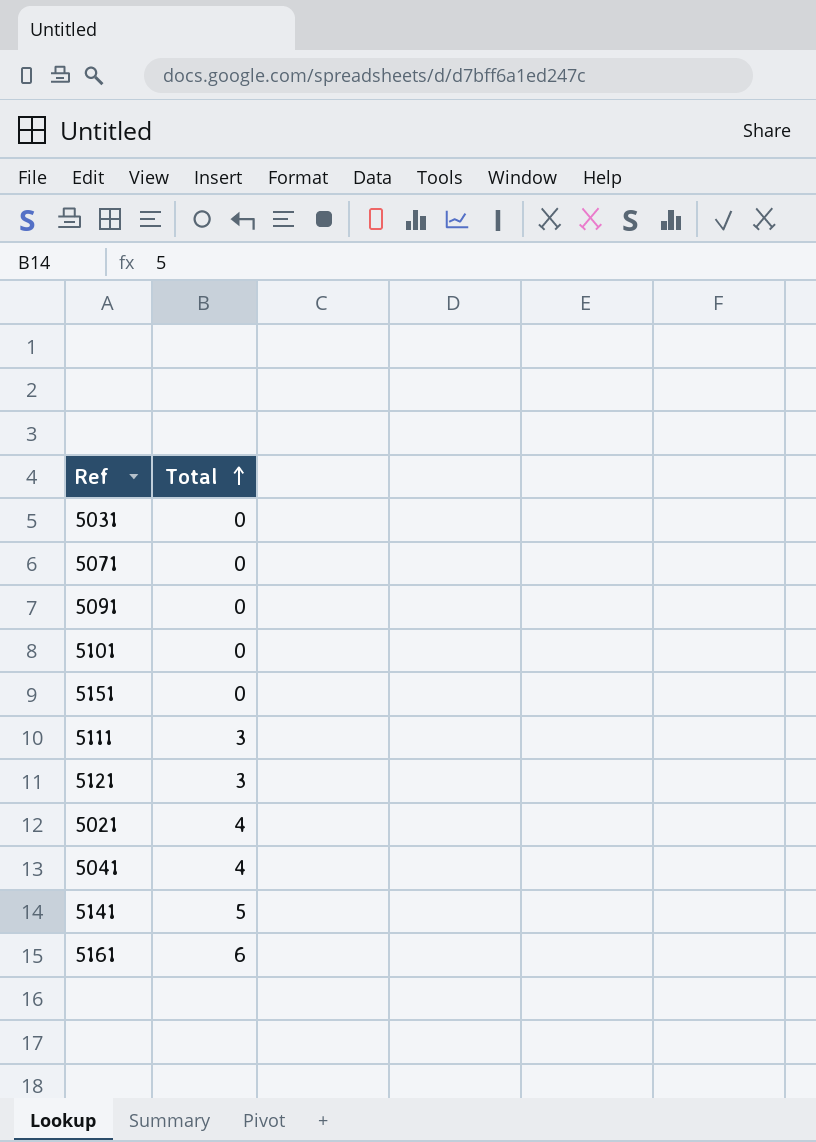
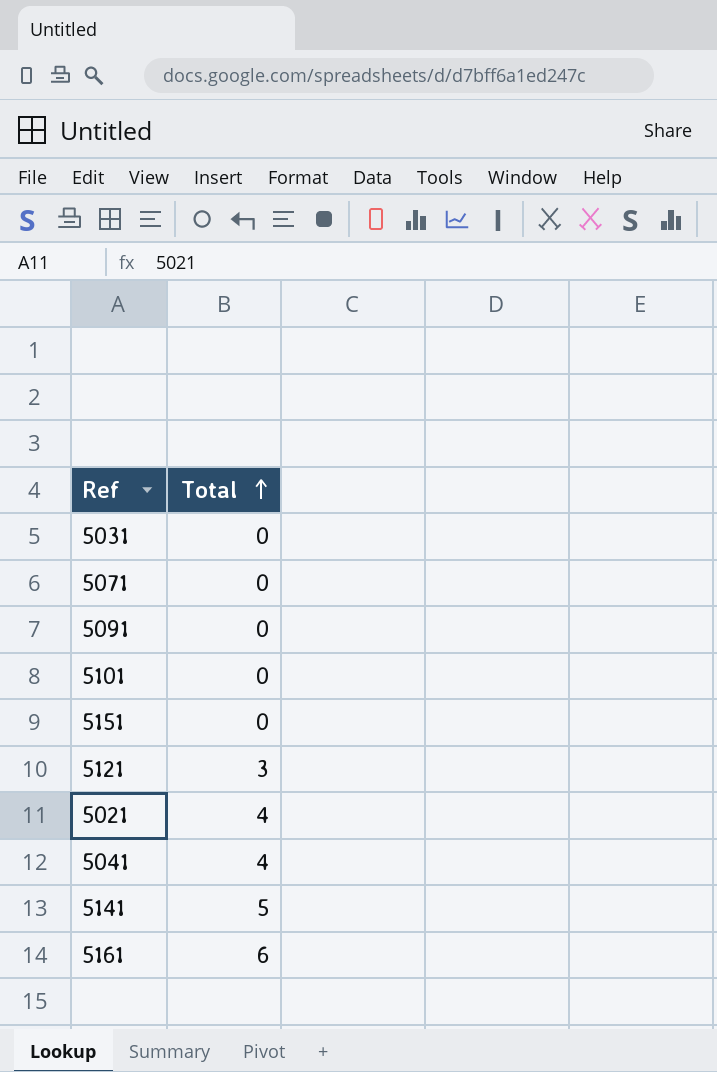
row 5111: 3 -> none

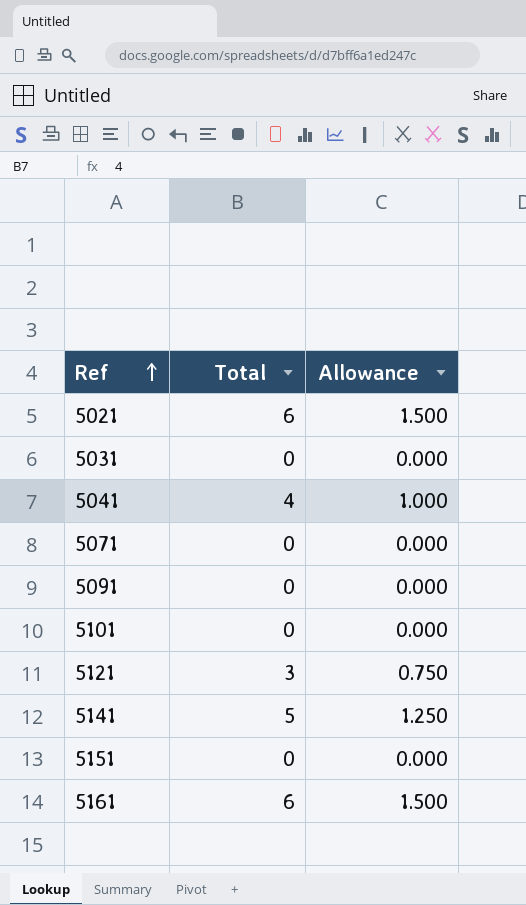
row order: Total ascending -> Ref ascending
column Allowance | formula: none -> [Total] * 0.25
5021 | Total: 4 -> 6

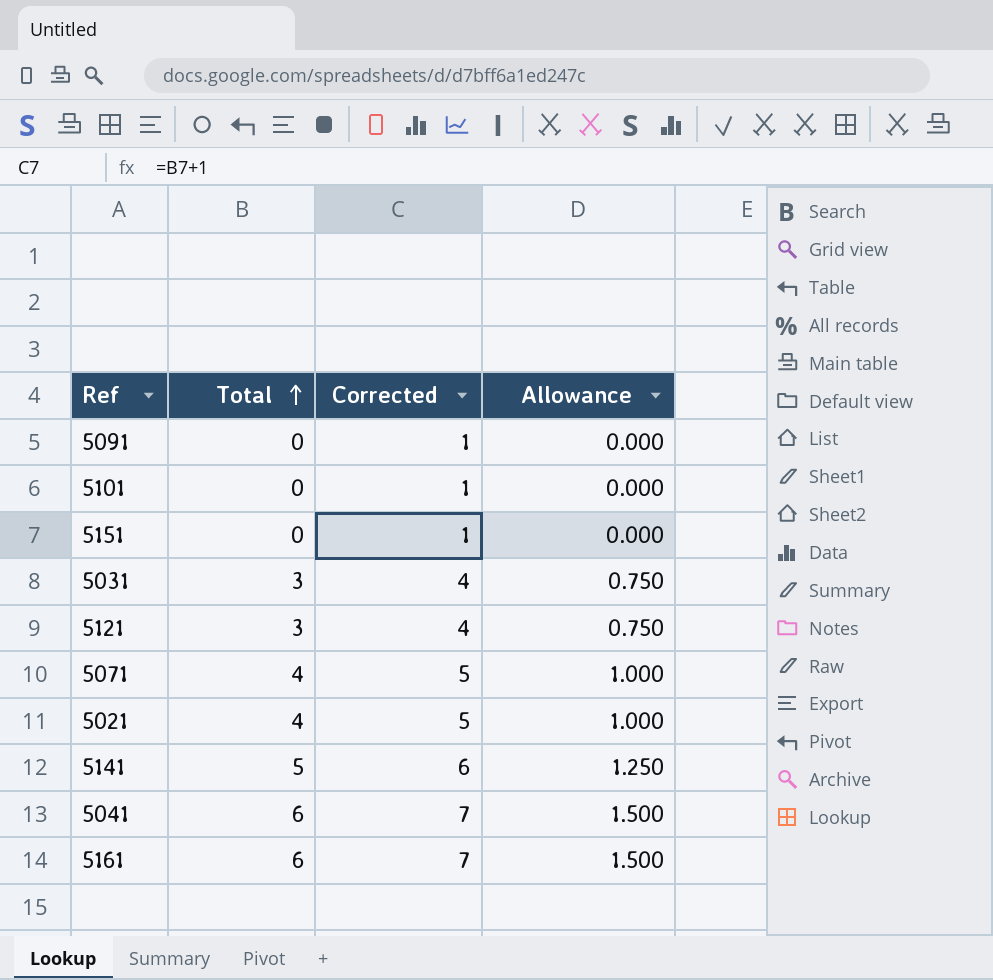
row order: Ref ascending -> Total ascending
column Corrected | formula: none -> [Total] + 1
5031 | Total: 0 -> 3
5031 | Allowance: 0.000 -> 0.750
5071 | Total: 0 -> 4
5071 | Allowance: 0.000 -> 1.000
5021 | Total: 6 -> 4
5021 | Allowance: 1.500 -> 1.000
5041 | Total: 4 -> 6
5041 | Allowance: 1.000 -> 1.500

